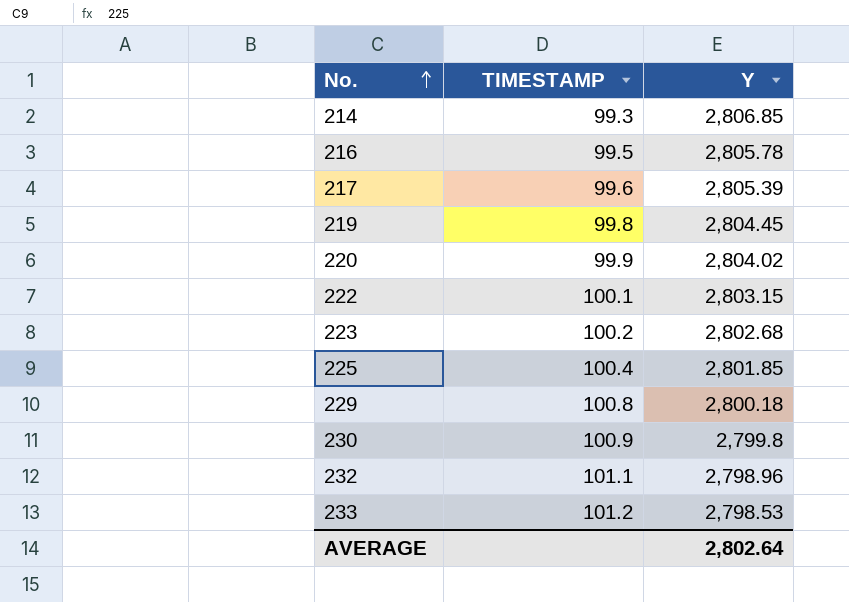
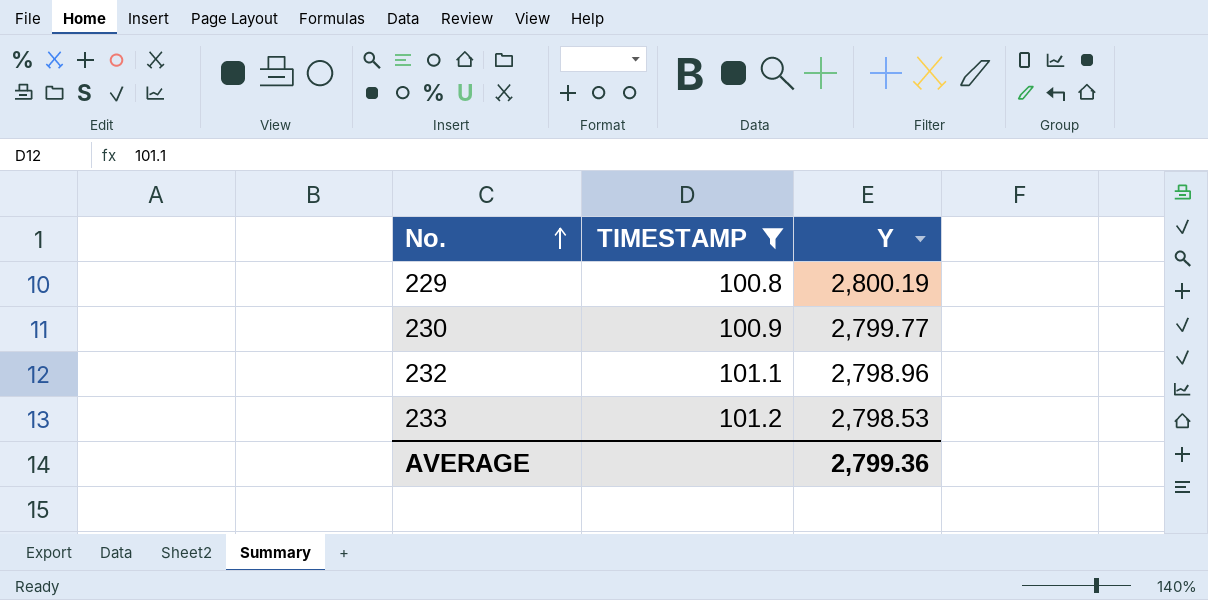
filter: none -> TIMESTAMP >= 100.8
229 | Y: 2,800.18 -> 2,800.19
230 | Y: 2,799.8 -> 2,799.77
AVERAGE | Y: 2,802.64 -> 2,799.36

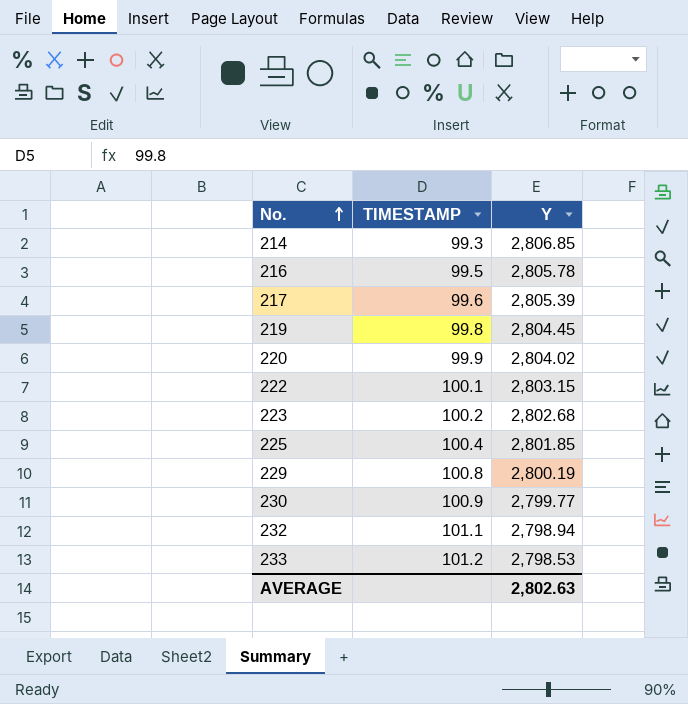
filter: TIMESTAMP >= 100.8 -> none
232 | Y: 2,798.96 -> 2,798.94
AVERAGE | Y: 2,799.36 -> 2,802.63

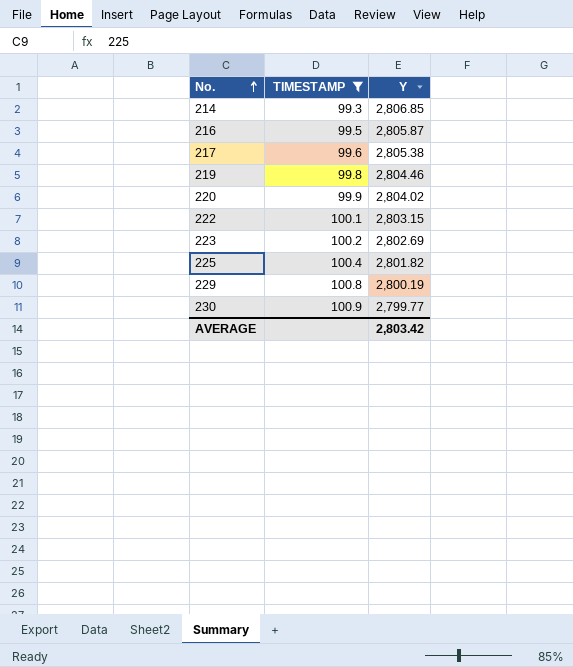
filter: none -> TIMESTAMP <= 100.9
216 | Y: 2,805.78 -> 2,805.87
217 | Y: 2,805.39 -> 2,805.38
219 | Y: 2,804.45 -> 2,804.46
223 | Y: 2,802.68 -> 2,802.69
225 | Y: 2,801.85 -> 2,801.82
AVERAGE | Y: 2,802.63 -> 2,803.42

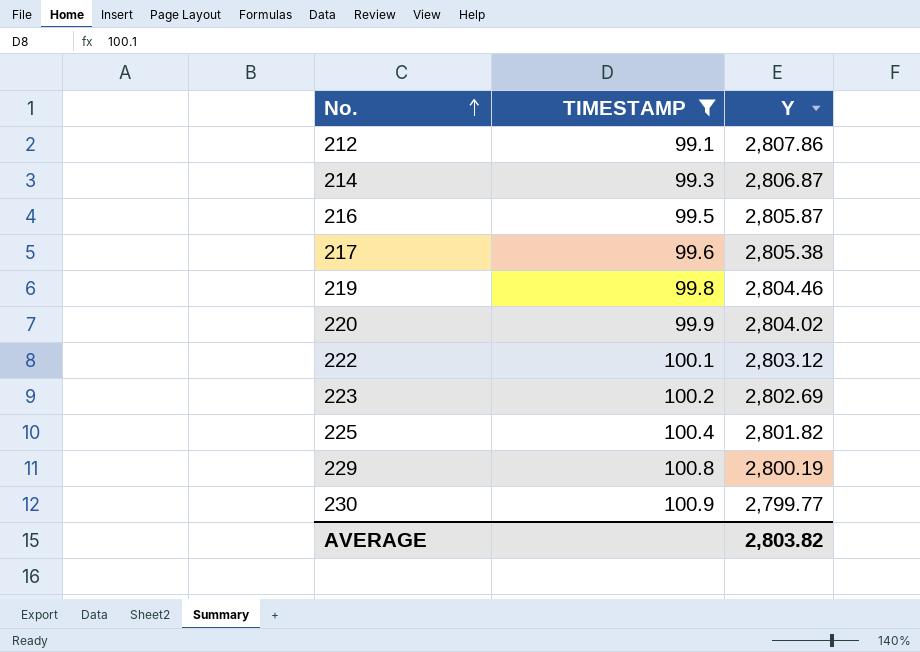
row 212: none -> 99.1 | 2,807.86
214 | Y: 2,806.85 -> 2,806.87
222 | Y: 2,803.15 -> 2,803.12
AVERAGE | Y: 2,803.42 -> 2,803.82

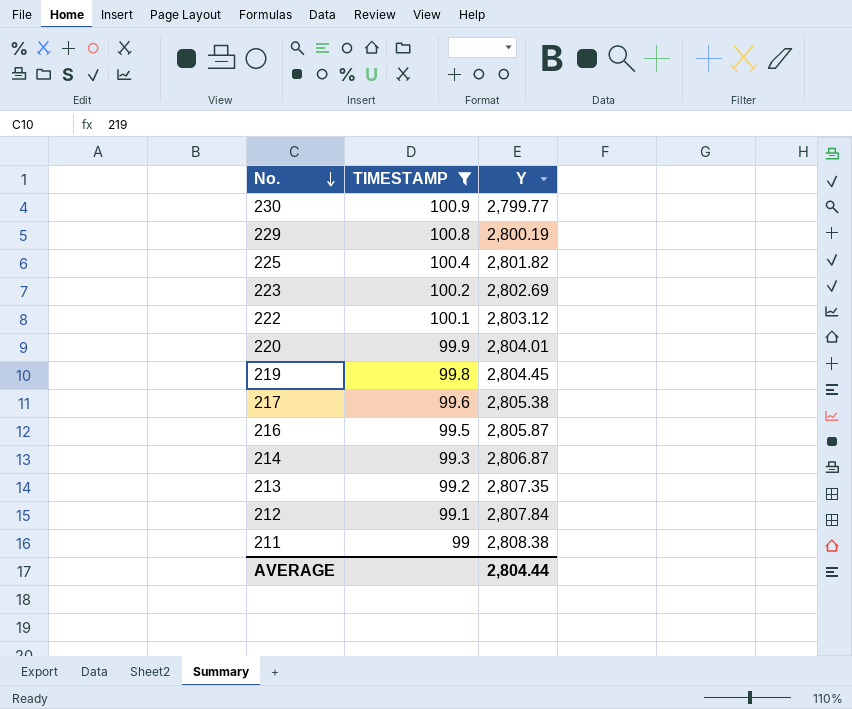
row order: No. ascending -> No. descending
220 | Y: 2,804.02 -> 2,804.01
219 | Y: 2,804.46 -> 2,804.45
row 213: none -> 99.2 | 2,807.35
212 | Y: 2,807.86 -> 2,807.84
row 211: none -> 99 | 2,808.38
AVERAGE | Y: 2,803.82 -> 2,804.44

